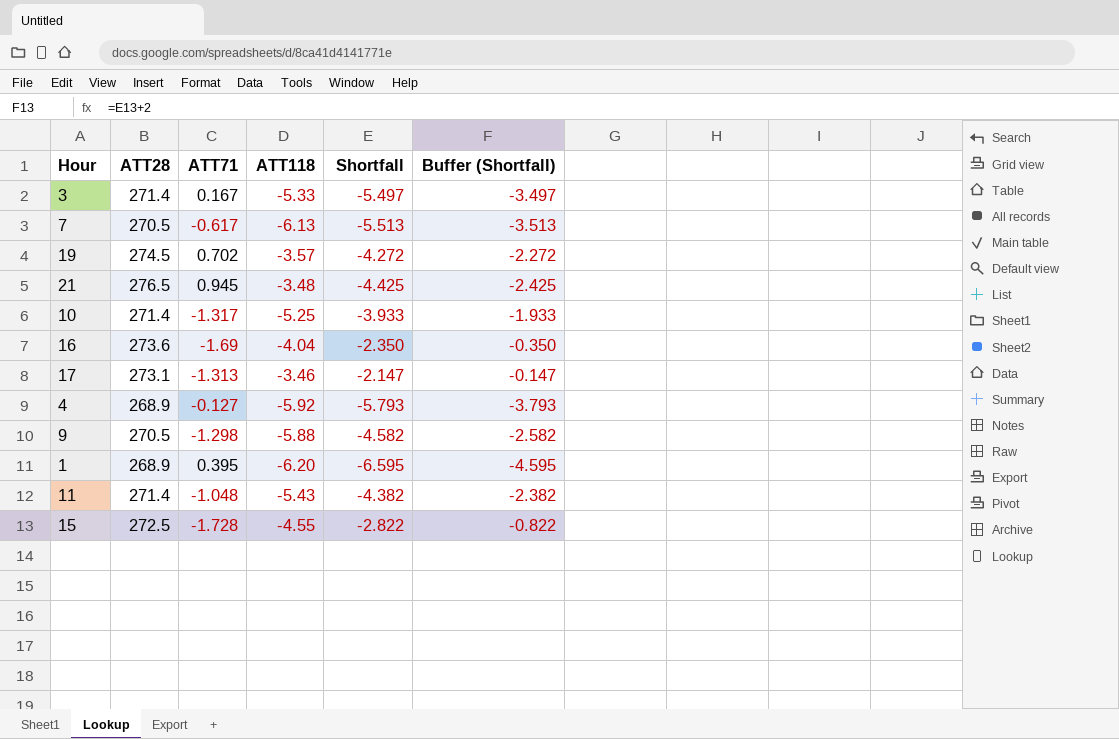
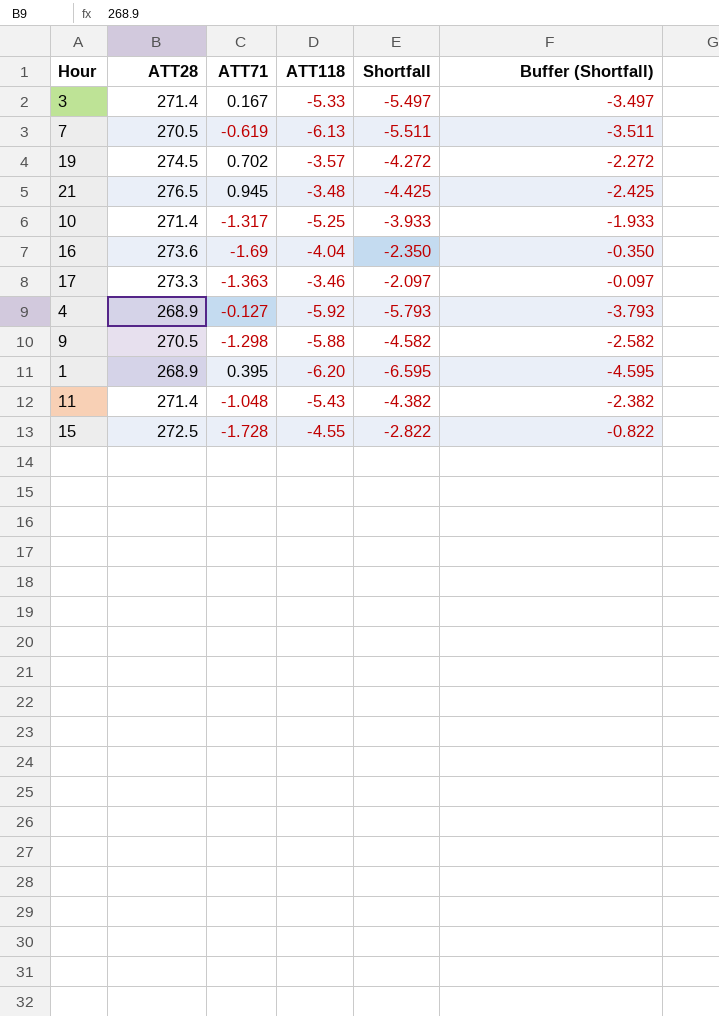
7 | ATT71: -0.617 -> -0.619
7 | Shortfall: -5.513 -> -5.511
7 | Buffer (Shortfall): -3.513 -> -3.511
17 | ATT28: 273.1 -> 273.3
17 | ATT71: -1.313 -> -1.363
17 | Shortfall: -2.147 -> -2.097
17 | Buffer (Shortfall): -0.147 -> -0.097

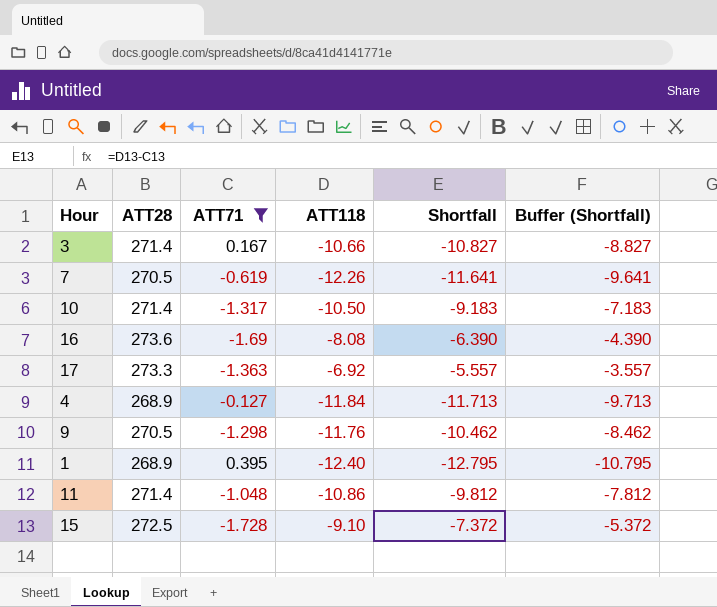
filter: none -> ATT71 <= 0.395
3 | ATT118: -5.33 -> -10.66
3 | Shortfall: -5.497 -> -10.827
3 | Buffer (Shortfall): -3.497 -> -8.827
7 | ATT118: -6.13 -> -12.26
7 | Shortfall: -5.511 -> -11.641
7 | Buffer (Shortfall): -3.511 -> -9.641
10 | ATT118: -5.25 -> -10.50
10 | Shortfall: -3.933 -> -9.183
10 | Buffer (Shortfall): -1.933 -> -7.183
16 | ATT118: -4.04 -> -8.08
16 | Shortfall: -2.350 -> -6.390
16 | Buffer (Shortfall): -0.350 -> -4.390
17 | ATT118: -3.46 -> -6.92
17 | Shortfall: -2.097 -> -5.557
17 | Buffer (Shortfall): -0.097 -> -3.557
4 | ATT118: -5.92 -> -11.84
4 | Shortfall: -5.793 -> -11.713
4 | Buffer (Shortfall): -3.793 -> -9.713
9 | ATT118: -5.88 -> -11.76
9 | Shortfall: -4.582 -> -10.462
9 | Buffer (Shortfall): -2.582 -> -8.462
1 | ATT118: -6.20 -> -12.40
1 | Shortfall: -6.595 -> -12.795
1 | Buffer (Shortfall): -4.595 -> -10.795
11 | ATT118: -5.43 -> -10.86
11 | Shortfall: -4.382 -> -9.812
11 | Buffer (Shortfall): -2.382 -> -7.812
15 | ATT118: -4.55 -> -9.10
15 | Shortfall: -2.822 -> -7.372
15 | Buffer (Shortfall): -0.822 -> -5.372

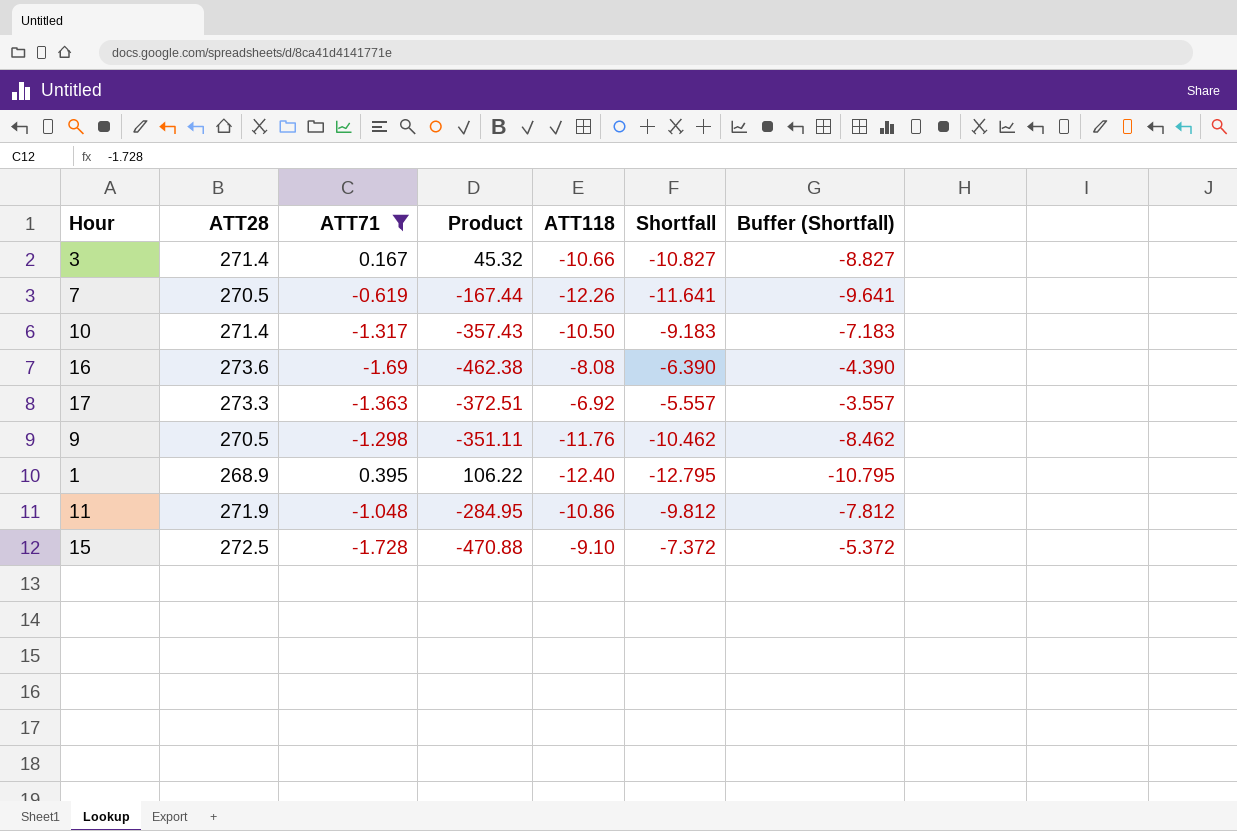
column Product | formula: none -> [ATT28] * [ATT71]
row 4: 268.9 | -0.127 | -11.84 | -11.713 | -9.713 -> none
11 | ATT28: 271.4 -> 271.9

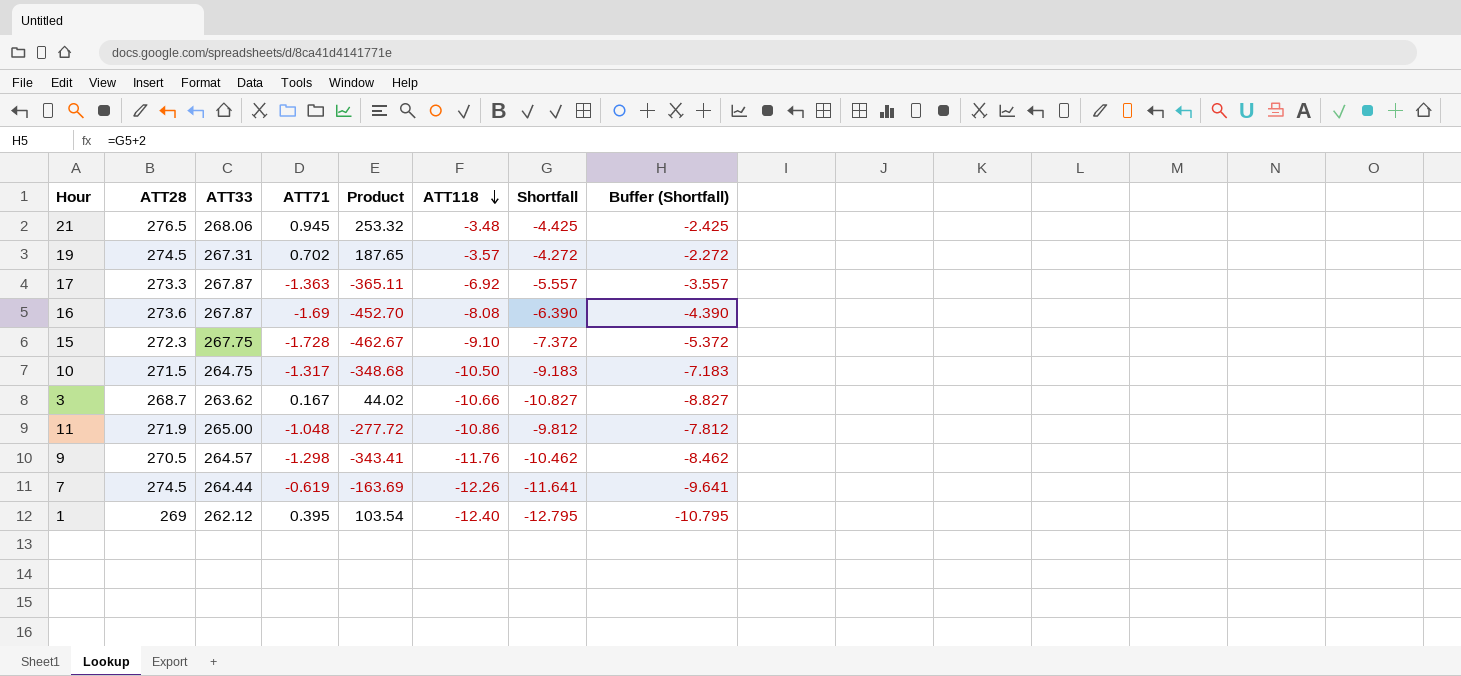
filter: ATT71 <= 0.395 -> none
row order: none -> ATT118 descending
column ATT33 | position: none -> 3
column Product | formula: [ATT28] * [ATT71] -> [ATT33] * [ATT71]
15 | ATT28: 272.5 -> 272.3
10 | ATT28: 271.4 -> 271.5
3 | ATT28: 271.4 -> 268.7
7 | ATT28: 270.5 -> 274.5
1 | ATT28: 268.9 -> 269

